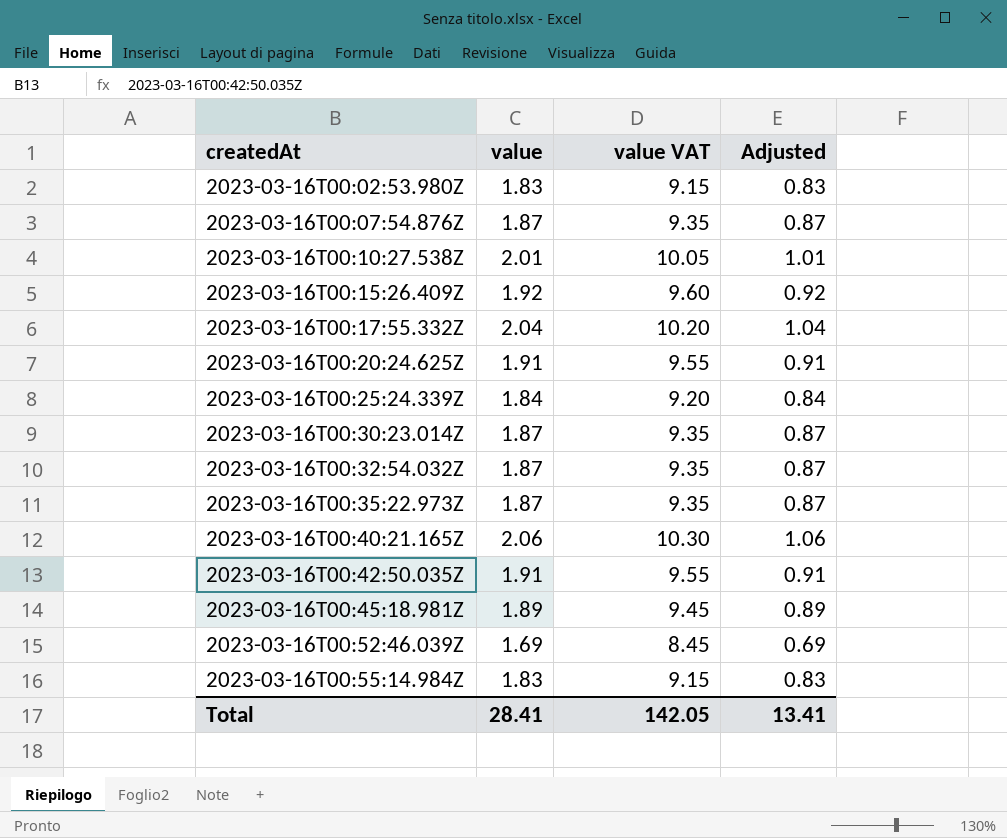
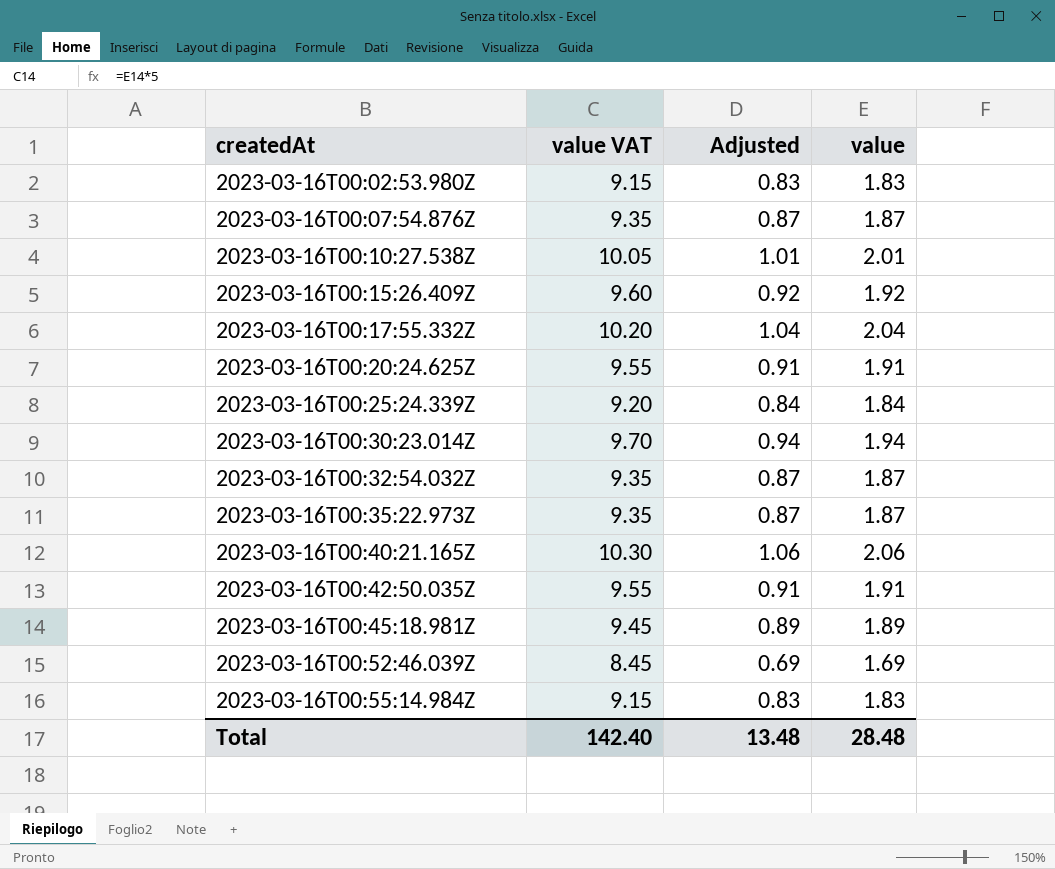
column value | position: 2 -> 4
2023-03-16T00:30:23.014Z | value VAT: 9.35 -> 9.70
2023-03-16T00:30:23.014Z | Adjusted: 0.87 -> 0.94
2023-03-16T00:30:23.014Z | value: 1.87 -> 1.94
Total | value VAT: 142.05 -> 142.40
Total | Adjusted: 13.41 -> 13.48
Total | value: 28.41 -> 28.48

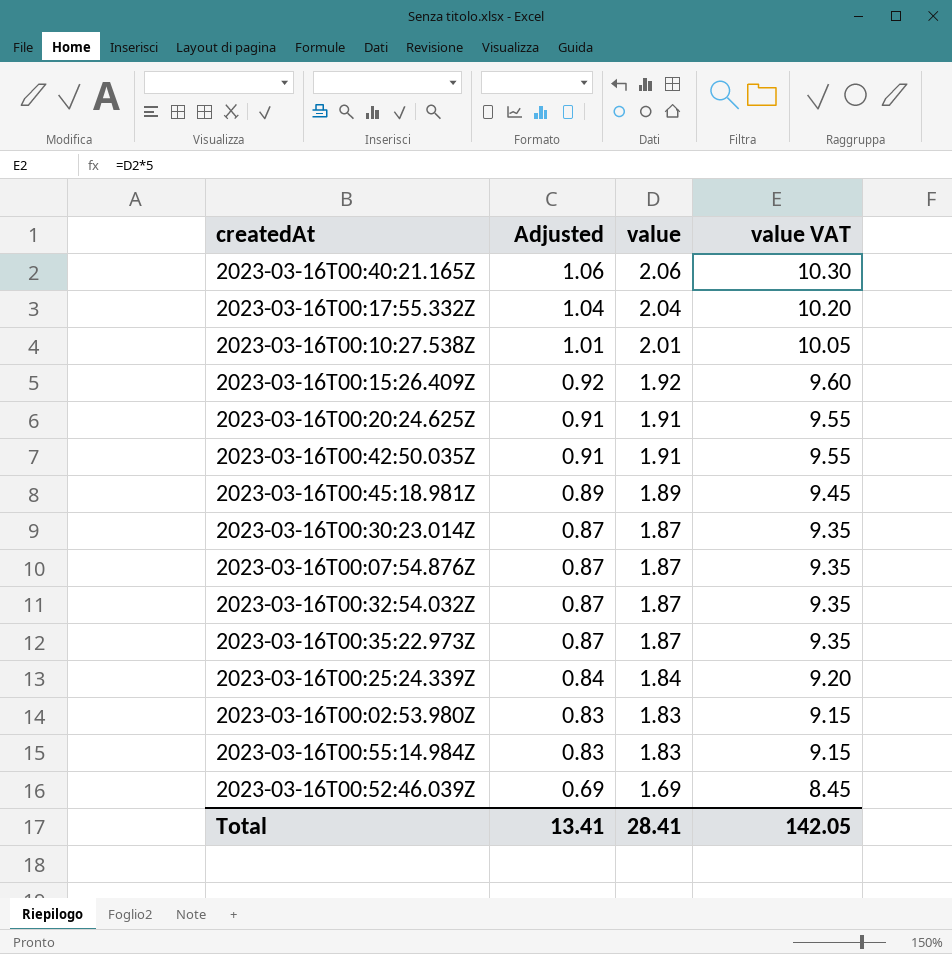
row order: createdAt ascending -> Adjusted descending
column value VAT | position: 2 -> 4
2023-03-16T00:30:23.014Z | Adjusted: 0.94 -> 0.87
2023-03-16T00:30:23.014Z | value: 1.94 -> 1.87
2023-03-16T00:30:23.014Z | value VAT: 9.70 -> 9.35
Total | Adjusted: 13.48 -> 13.41
Total | value: 28.48 -> 28.41
Total | value VAT: 142.40 -> 142.05

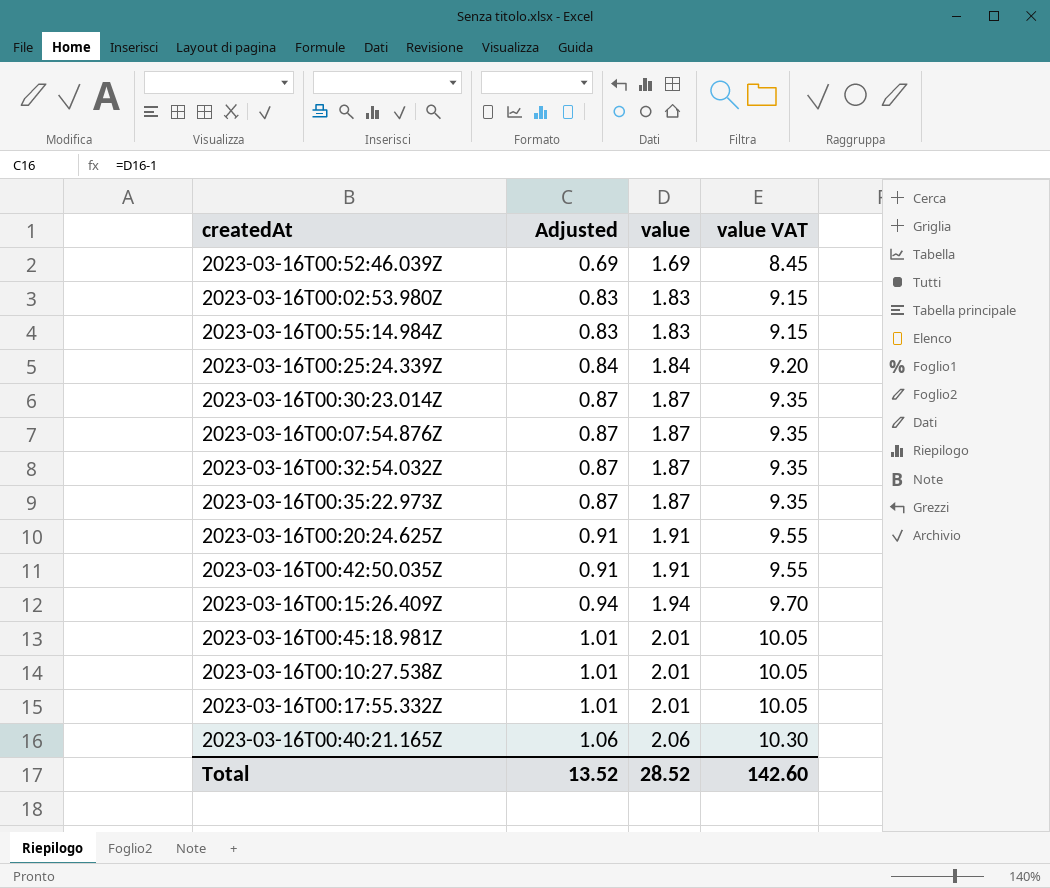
row order: Adjusted descending -> Adjusted ascending
2023-03-16T00:15:26.409Z | Adjusted: 0.92 -> 0.94
2023-03-16T00:15:26.409Z | value: 1.92 -> 1.94
2023-03-16T00:15:26.409Z | value VAT: 9.60 -> 9.70
2023-03-16T00:45:18.981Z | Adjusted: 0.89 -> 1.01
2023-03-16T00:45:18.981Z | value: 1.89 -> 2.01
2023-03-16T00:45:18.981Z | value VAT: 9.45 -> 10.05
2023-03-16T00:17:55.332Z | Adjusted: 1.04 -> 1.01
2023-03-16T00:17:55.332Z | value: 2.04 -> 2.01
2023-03-16T00:17:55.332Z | value VAT: 10.20 -> 10.05
Total | Adjusted: 13.41 -> 13.52
Total | value: 28.41 -> 28.52
Total | value VAT: 142.05 -> 142.60

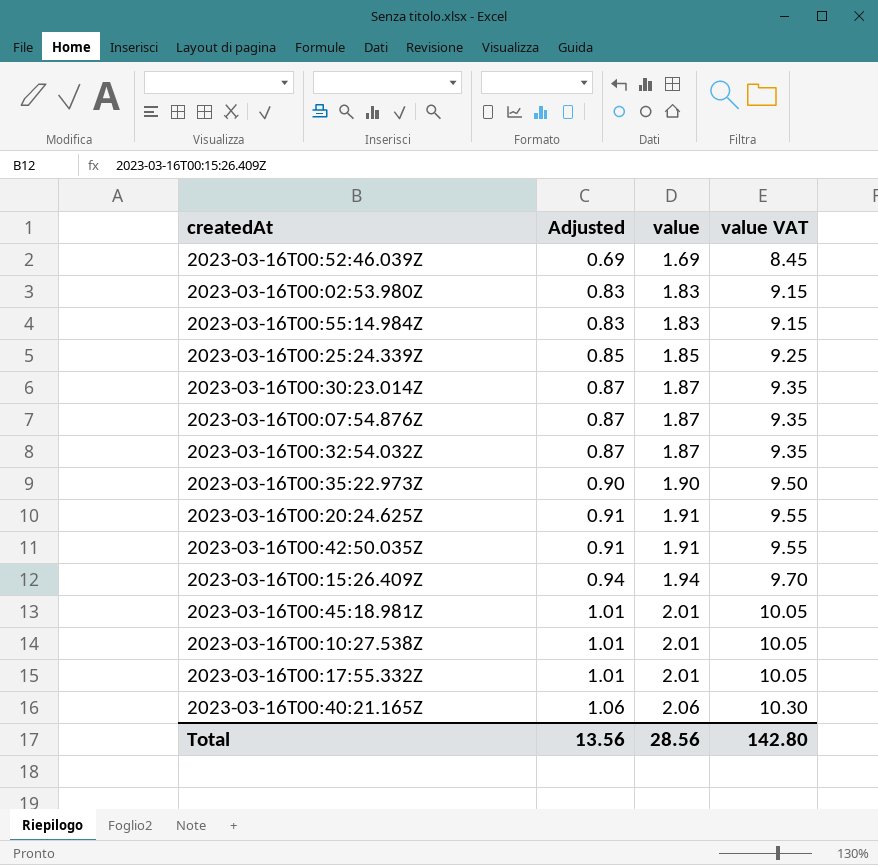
2023-03-16T00:25:24.339Z | Adjusted: 0.84 -> 0.85
2023-03-16T00:25:24.339Z | value: 1.84 -> 1.85
2023-03-16T00:25:24.339Z | value VAT: 9.20 -> 9.25
2023-03-16T00:35:22.973Z | Adjusted: 0.87 -> 0.90
2023-03-16T00:35:22.973Z | value: 1.87 -> 1.90
2023-03-16T00:35:22.973Z | value VAT: 9.35 -> 9.50
Total | Adjusted: 13.52 -> 13.56
Total | value: 28.52 -> 28.56
Total | value VAT: 142.60 -> 142.80

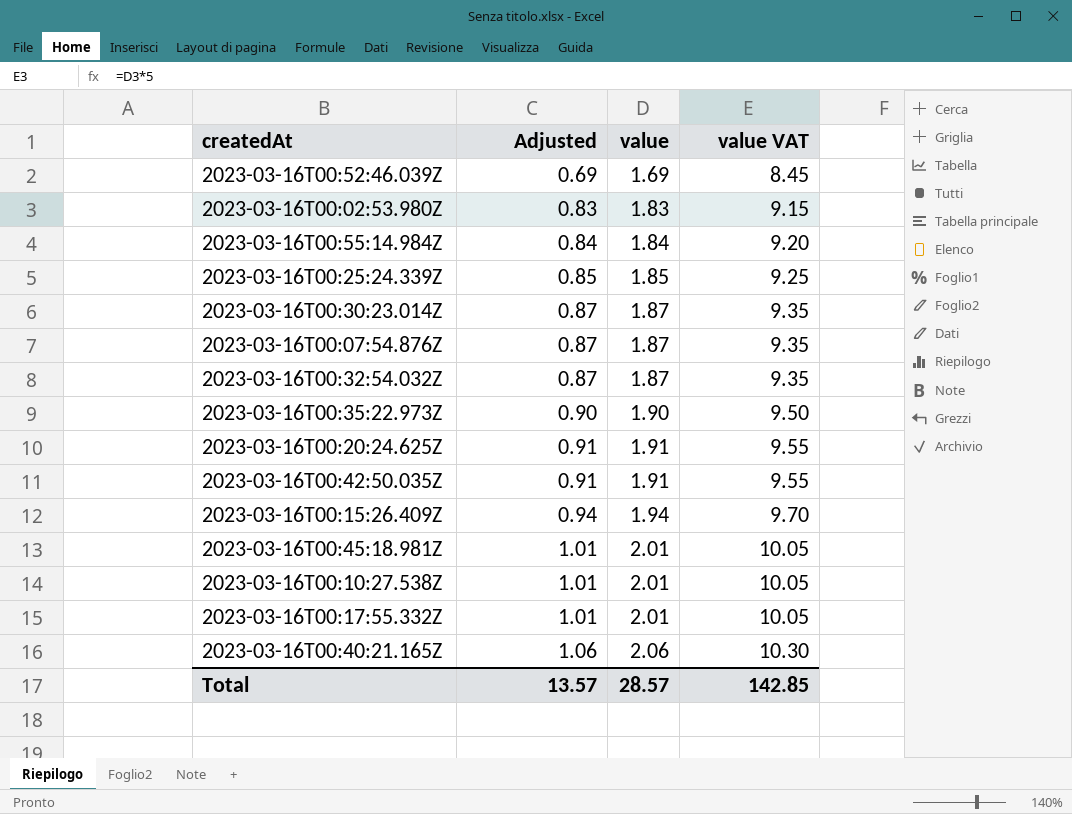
2023-03-16T00:55:14.984Z | Adjusted: 0.83 -> 0.84
2023-03-16T00:55:14.984Z | value: 1.83 -> 1.84
2023-03-16T00:55:14.984Z | value VAT: 9.15 -> 9.20
Total | Adjusted: 13.56 -> 13.57
Total | value: 28.56 -> 28.57
Total | value VAT: 142.80 -> 142.85

